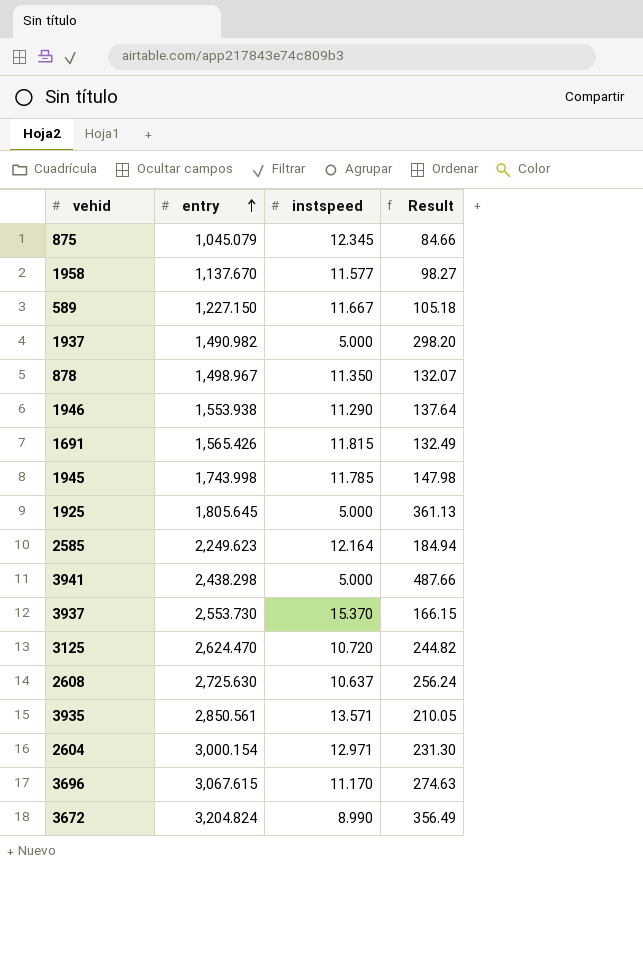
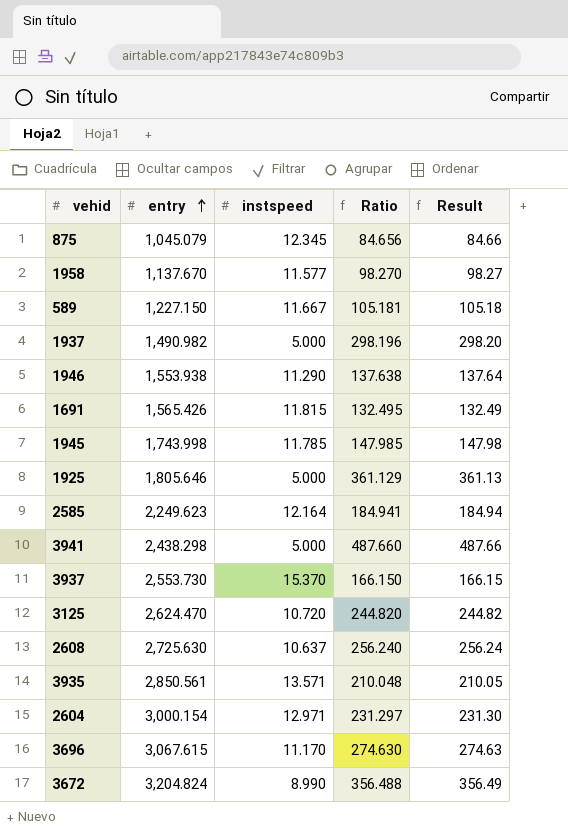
column Ratio | formula: none -> [entry] / [instspeed]
row 878: 1,498.967 | 11.350 | 132.07 -> none
1925 | entry: 1,805.645 -> 1,805.646

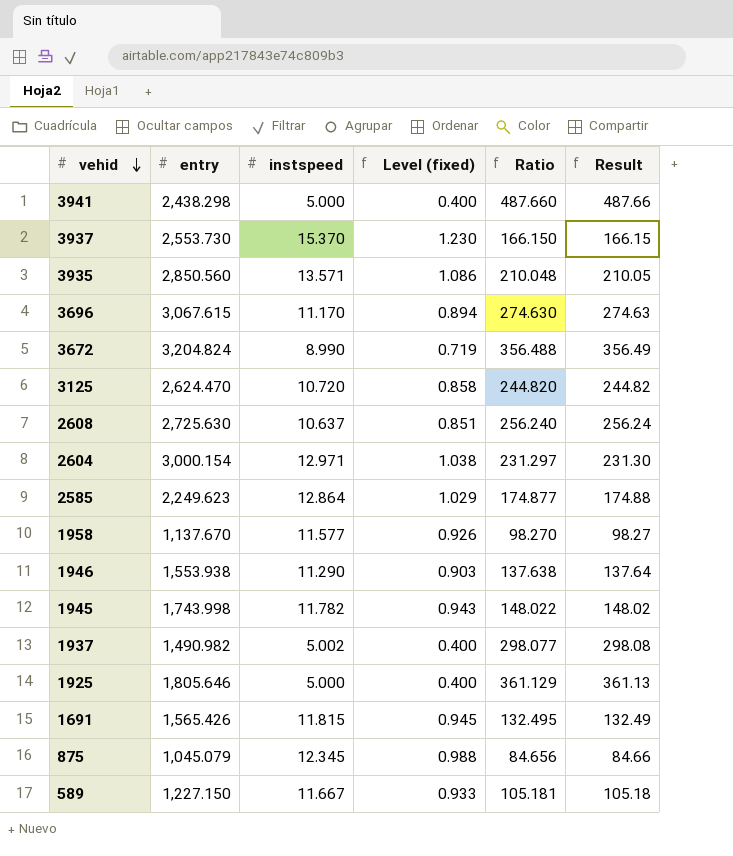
row order: entry ascending -> vehid descending
column Level (fixed) | formula: none -> [instspeed] * 0.08
3935 | entry: 2,850.561 -> 2,850.560
2585 | instspeed: 12.164 -> 12.864
2585 | Ratio: 184.941 -> 174.877
2585 | Result: 184.94 -> 174.88
1945 | instspeed: 11.785 -> 11.782
1945 | Ratio: 147.985 -> 148.022
1945 | Result: 147.98 -> 148.02
1937 | instspeed: 5.000 -> 5.002
1937 | Ratio: 298.196 -> 298.077
1937 | Result: 298.20 -> 298.08

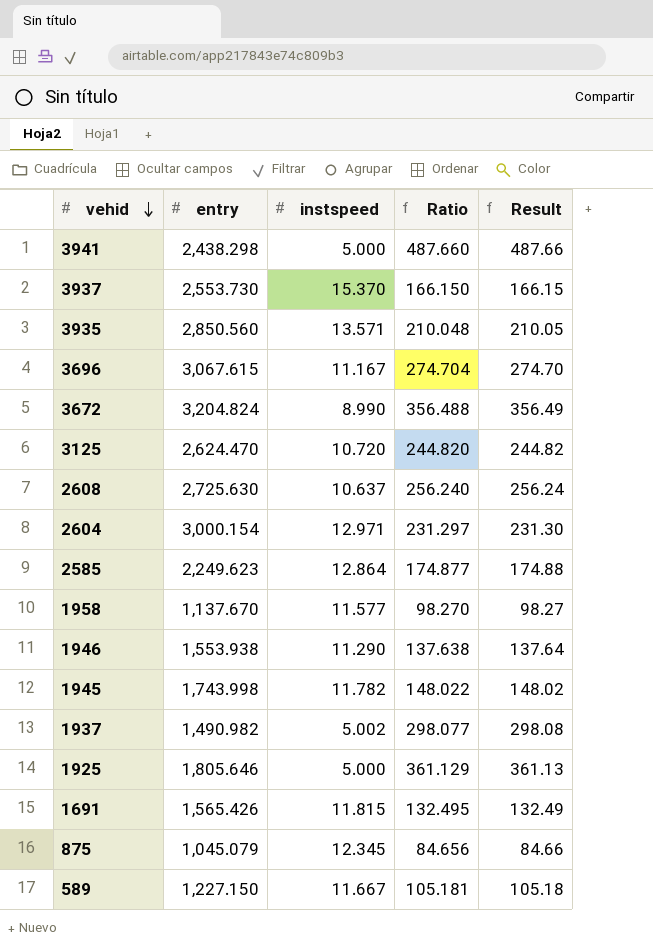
column Level (fixed) | formula: [instspeed] * 0.08 -> none
3696 | instspeed: 11.170 -> 11.167
3696 | Ratio: 274.630 -> 274.704
3696 | Result: 274.63 -> 274.70

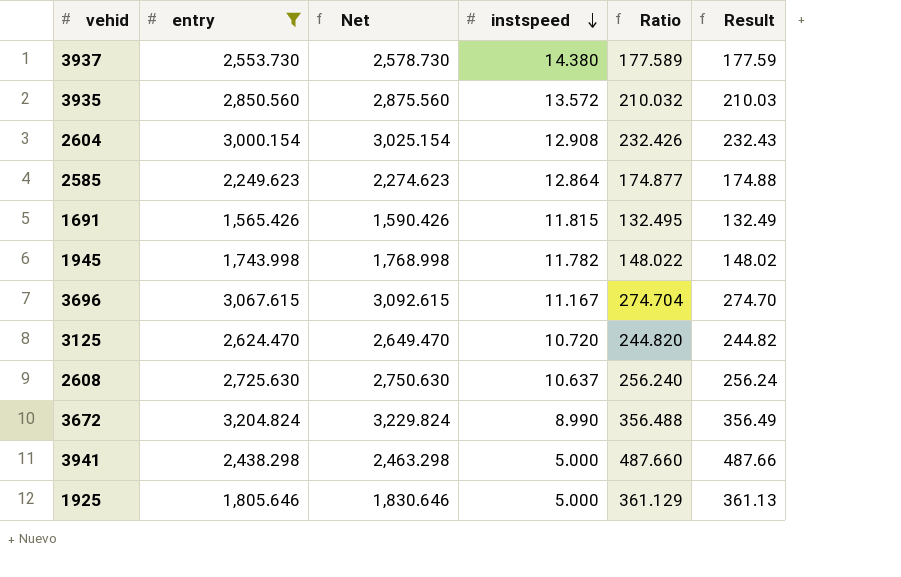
filter: none -> entry >= 1,565.426
row order: vehid descending -> instspeed descending
column Net | formula: none -> [entry] + 25
3937 | instspeed: 15.370 -> 14.380
3937 | Ratio: 166.150 -> 177.589
3937 | Result: 166.15 -> 177.59
3935 | instspeed: 13.571 -> 13.572
3935 | Ratio: 210.048 -> 210.032
3935 | Result: 210.05 -> 210.03
2604 | instspeed: 12.971 -> 12.908
2604 | Ratio: 231.297 -> 232.426
2604 | Result: 231.30 -> 232.43

